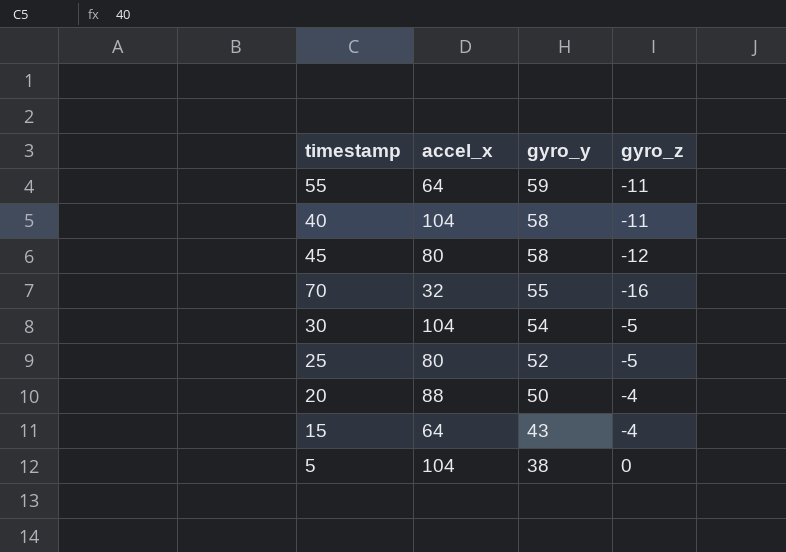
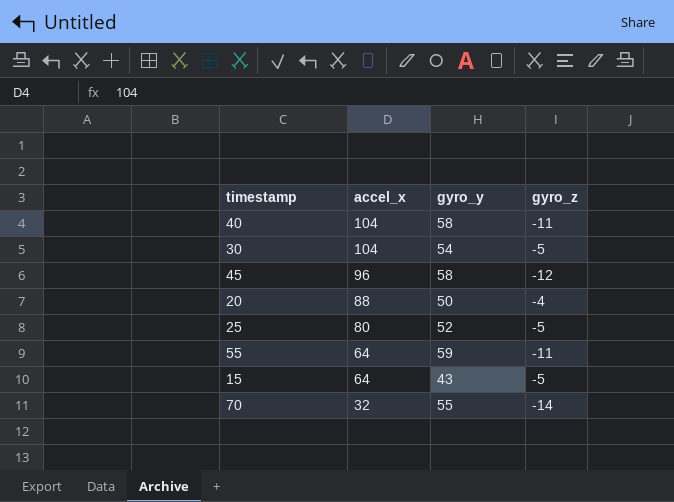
row order: gyro_y descending -> accel_x descending
row 5: 104 | 38 | 0 -> none
45 | accel_x: 80 -> 96
15 | gyro_z: -4 -> -5
70 | gyro_z: -16 -> -14

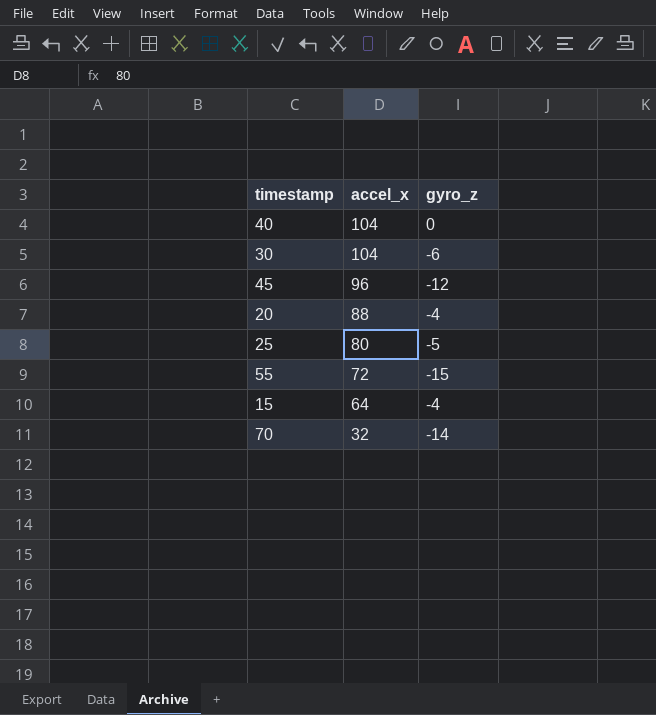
column gyro_y | position: 3 -> none
40 | gyro_z: -11 -> 0
30 | gyro_z: -5 -> -6
55 | accel_x: 64 -> 72
55 | gyro_z: -11 -> -15
15 | gyro_z: -5 -> -4

